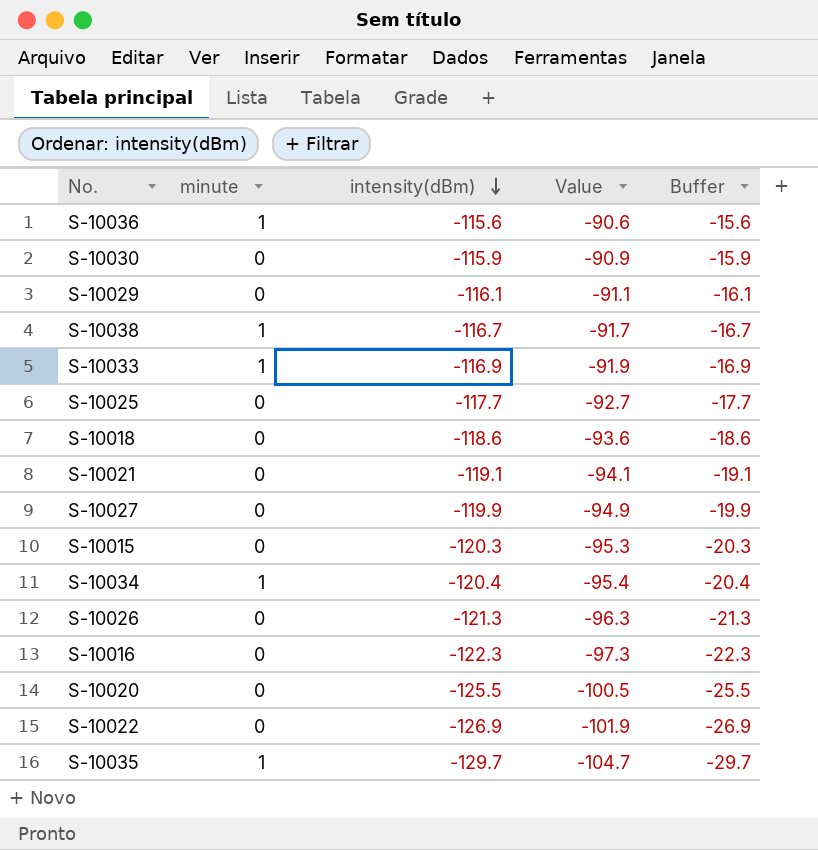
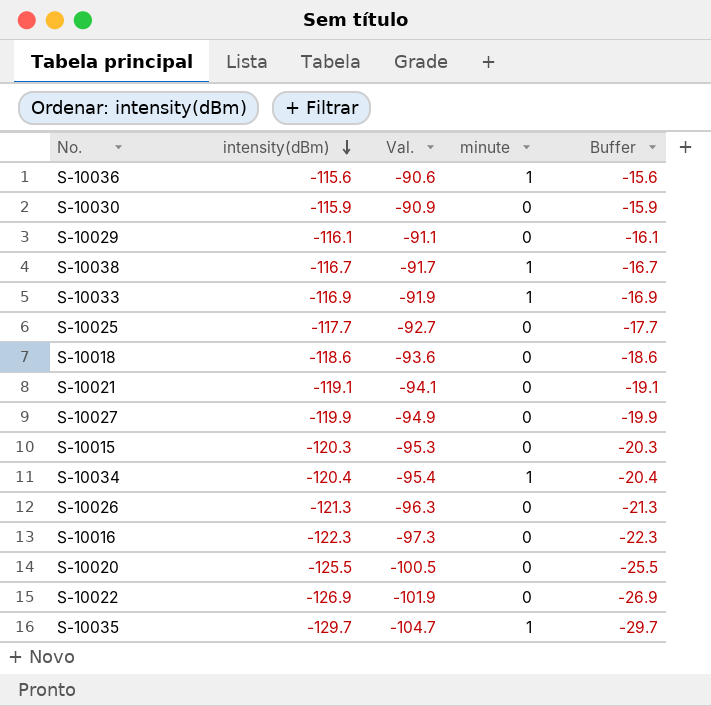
column name: Value -> Val.
column minute | position: 2 -> 4

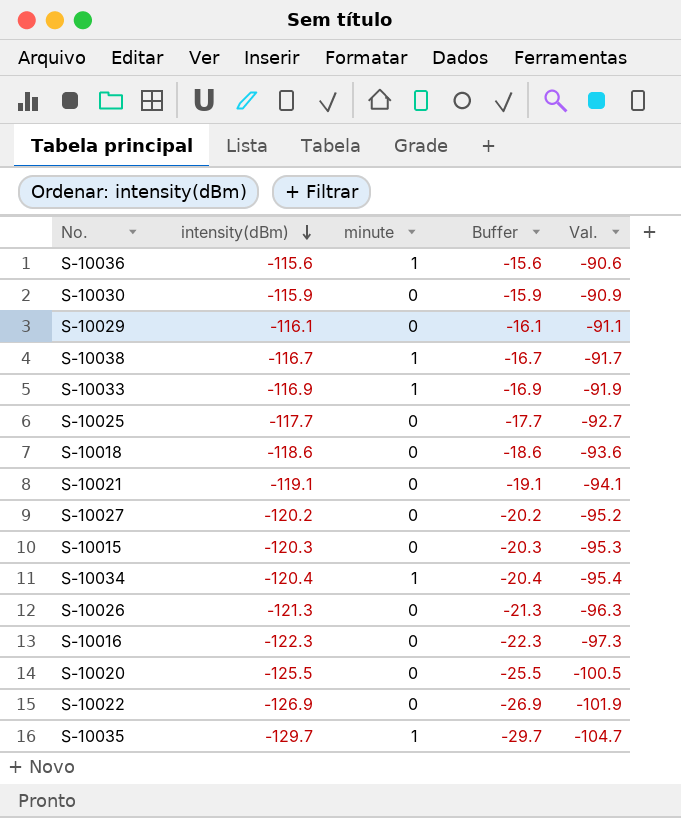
column Val. | position: 3 -> 5
S-10027 | intensity(dBm): -119.9 -> -120.2
S-10027 | Buffer: -19.9 -> -20.2
S-10027 | Val.: -94.9 -> -95.2

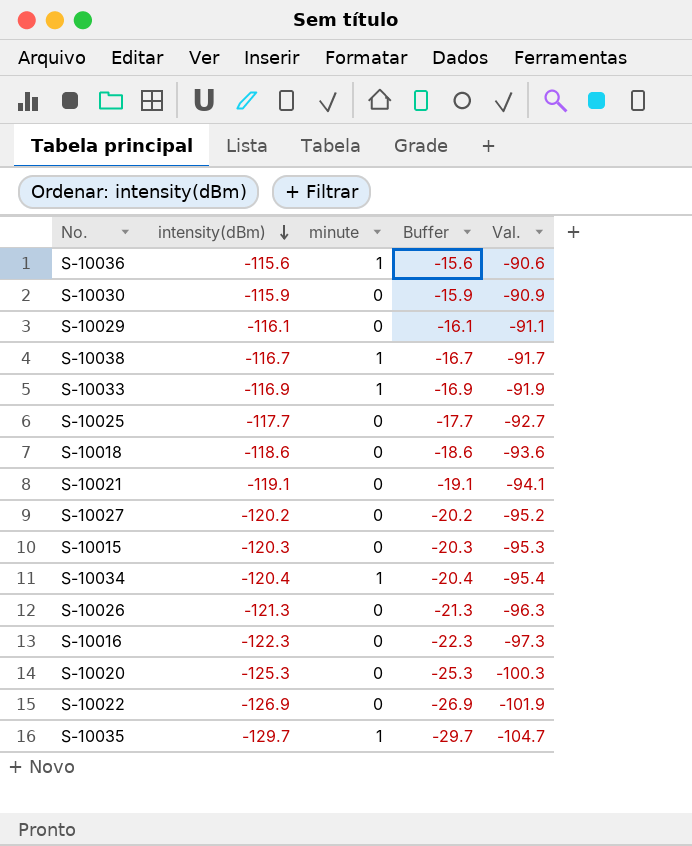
S-10020 | intensity(dBm): -125.5 -> -125.3
S-10020 | Buffer: -25.5 -> -25.3
S-10020 | Val.: -100.5 -> -100.3

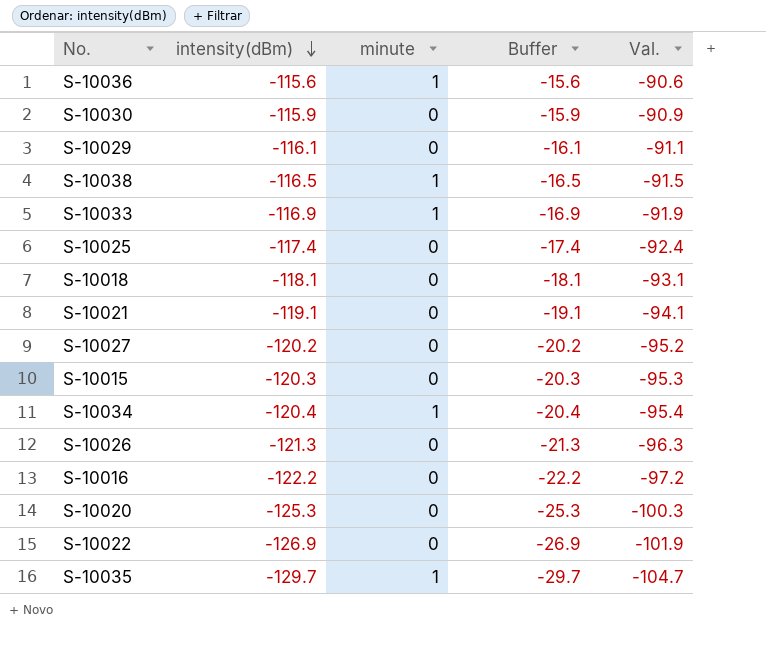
S-10038 | intensity(dBm): -116.7 -> -116.5
S-10038 | Buffer: -16.7 -> -16.5
S-10038 | Val.: -91.7 -> -91.5
S-10025 | intensity(dBm): -117.7 -> -117.4
S-10025 | Buffer: -17.7 -> -17.4
S-10025 | Val.: -92.7 -> -92.4
S-10018 | intensity(dBm): -118.6 -> -118.1
S-10018 | Buffer: -18.6 -> -18.1
S-10018 | Val.: -93.6 -> -93.1
S-10016 | intensity(dBm): -122.3 -> -122.2
S-10016 | Buffer: -22.3 -> -22.2
S-10016 | Val.: -97.3 -> -97.2

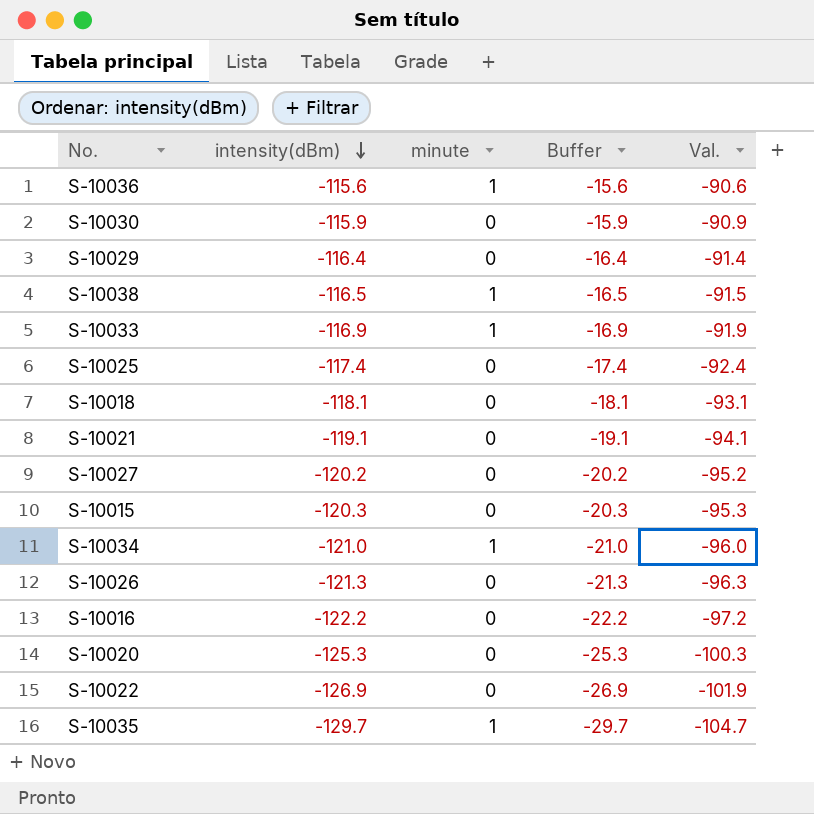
S-10029 | intensity(dBm): -116.1 -> -116.4
S-10029 | Buffer: -16.1 -> -16.4
S-10029 | Val.: -91.1 -> -91.4
S-10034 | intensity(dBm): -120.4 -> -121.0
S-10034 | Buffer: -20.4 -> -21.0
S-10034 | Val.: -95.4 -> -96.0

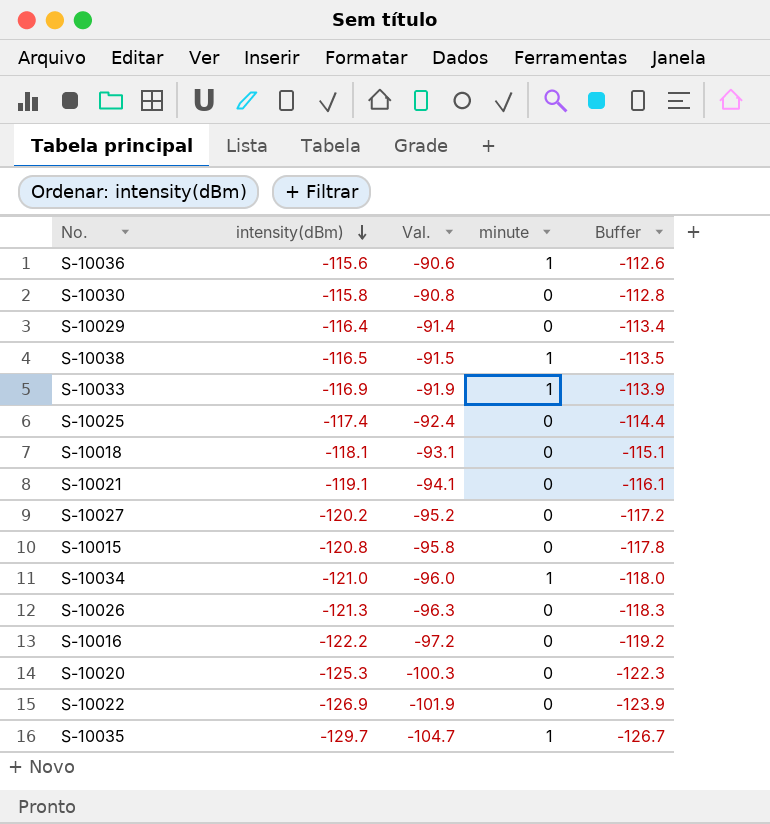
column Val. | position: 5 -> 3
column Buffer | formula: [intensity(dBm)] + 100 -> [intensity(dBm)] + 3
S-10030 | intensity(dBm): -115.9 -> -115.8
S-10030 | Val.: -90.9 -> -90.8
S-10015 | intensity(dBm): -120.3 -> -120.8
S-10015 | Val.: -95.3 -> -95.8

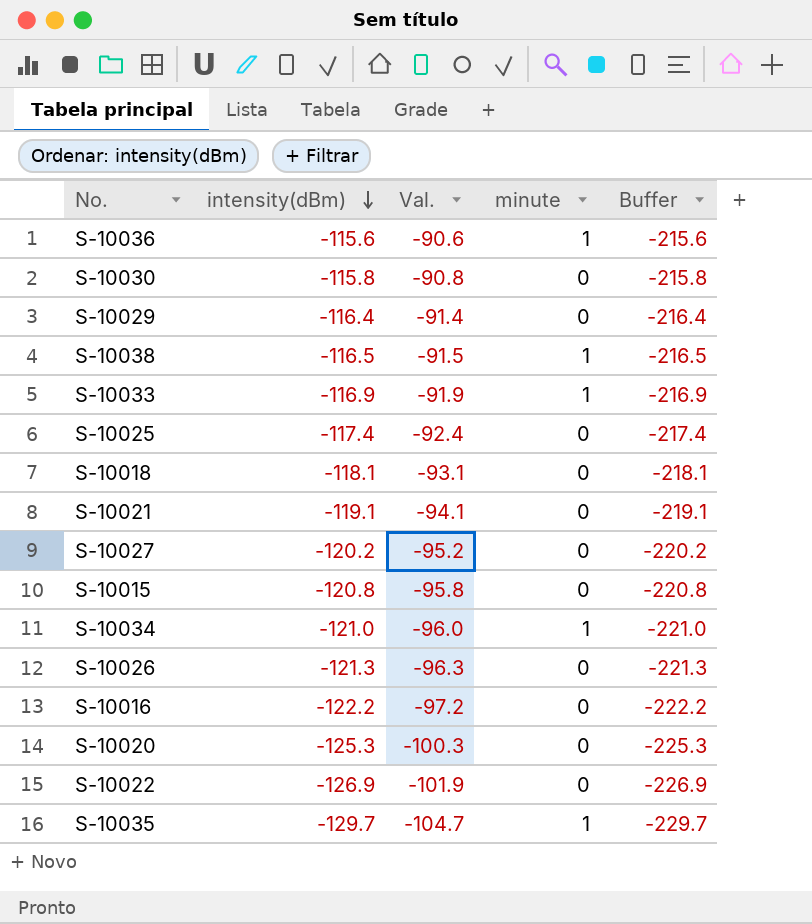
column Buffer | formula: [intensity(dBm)] + 3 -> [intensity(dBm)] - 100

